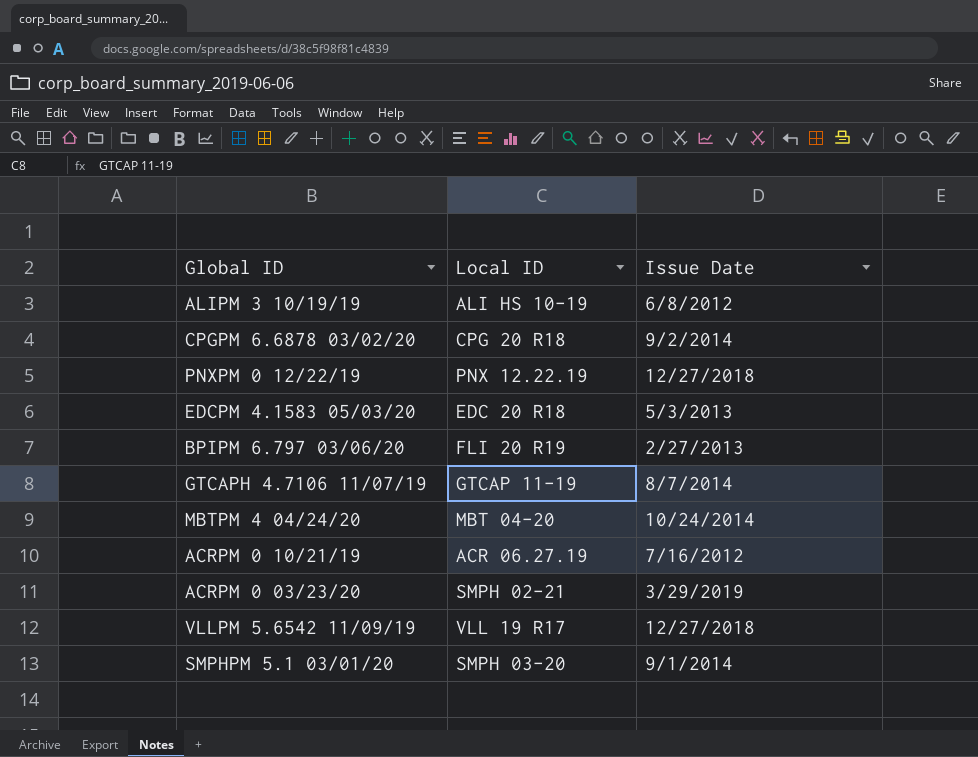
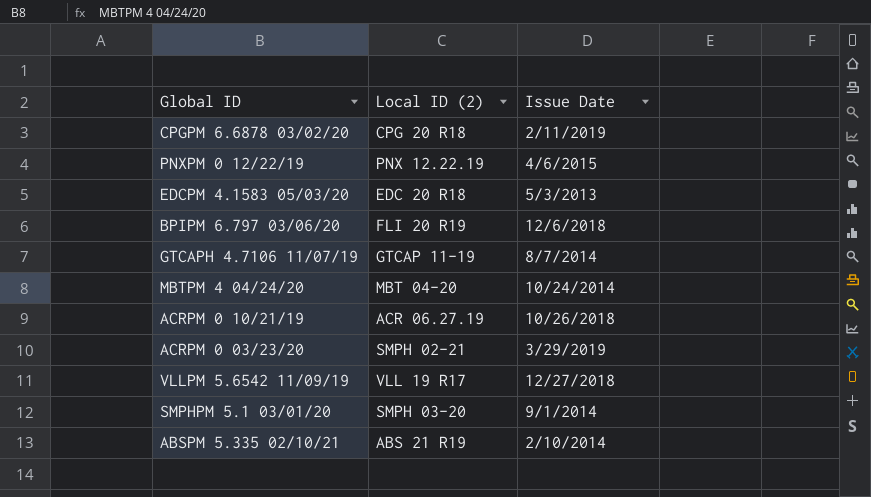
column name: Local ID -> Local ID (2)
row ALIPM 3 10/19/19: ALI HS 10-19 | 6/8/2012 -> none
CPGPM 6.6878 03/02/20 | Issue Date: 9/2/2014 -> 2/11/2019
PNXPM 0 12/22/19 | Issue Date: 12/27/2018 -> 4/6/2015
BPIPM 6.797 03/06/20 | Issue Date: 2/27/2013 -> 12/6/2018
ACRPM 0 10/21/19 | Issue Date: 7/16/2012 -> 10/26/2018
row ABSPM 5.335 02/10/21: none -> ABS 21 R19 | 2/10/2014

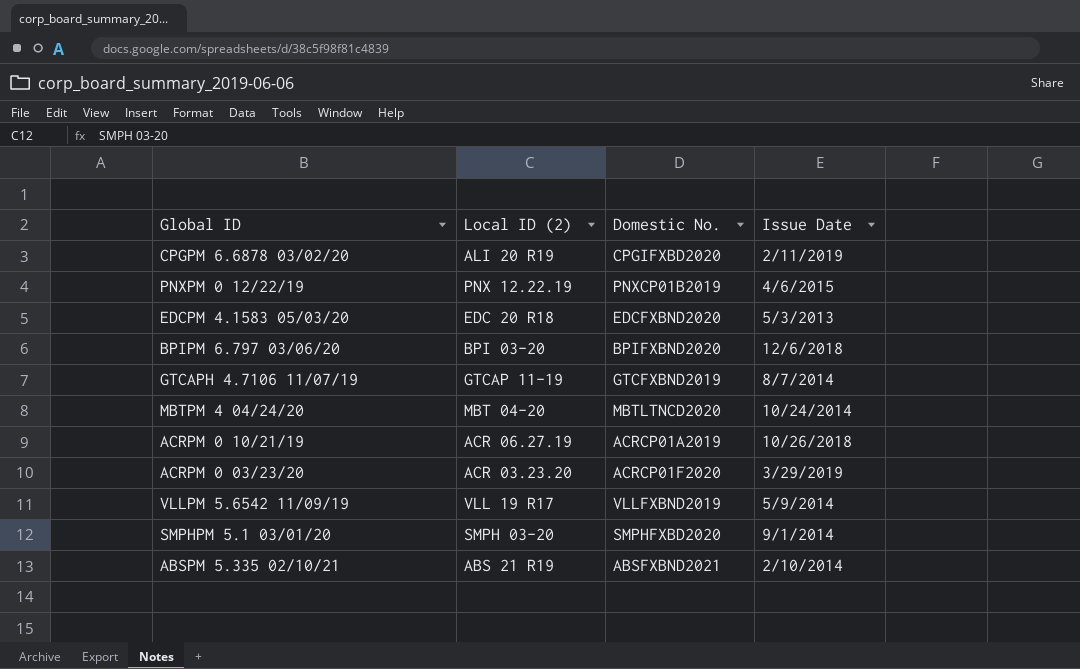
column Domestic No. | position: none -> 3
CPGPM 6.6878 03/02/20 | Local ID (2): CPG 20 R18 -> ALI 20 R19
BPIPM 6.797 03/06/20 | Local ID (2): FLI 20 R19 -> BPI 03-20
ACRPM 0 03/23/20 | Local ID (2): SMPH 02-21 -> ACR 03.23.20
VLLPM 5.6542 11/09/19 | Issue Date: 12/27/2018 -> 5/9/2014

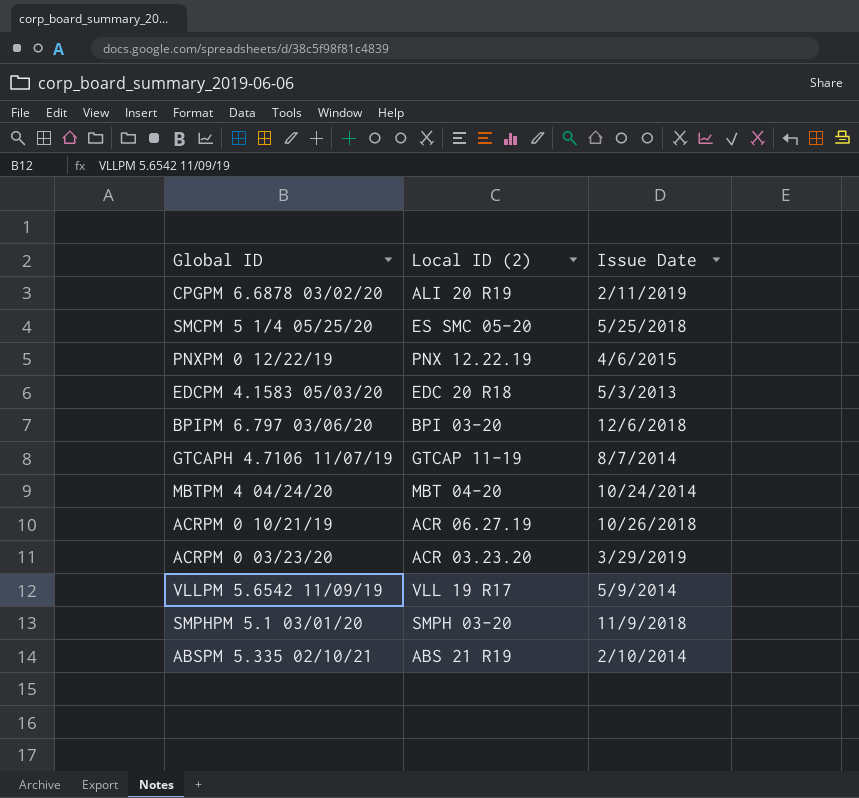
column Domestic No. | position: 3 -> none
row SMCPM 5 1/4 05/25/20: none -> ES SMC 05-20 | 5/25/2018
SMPHPM 5.1 03/01/20 | Issue Date: 9/1/2014 -> 11/9/2018

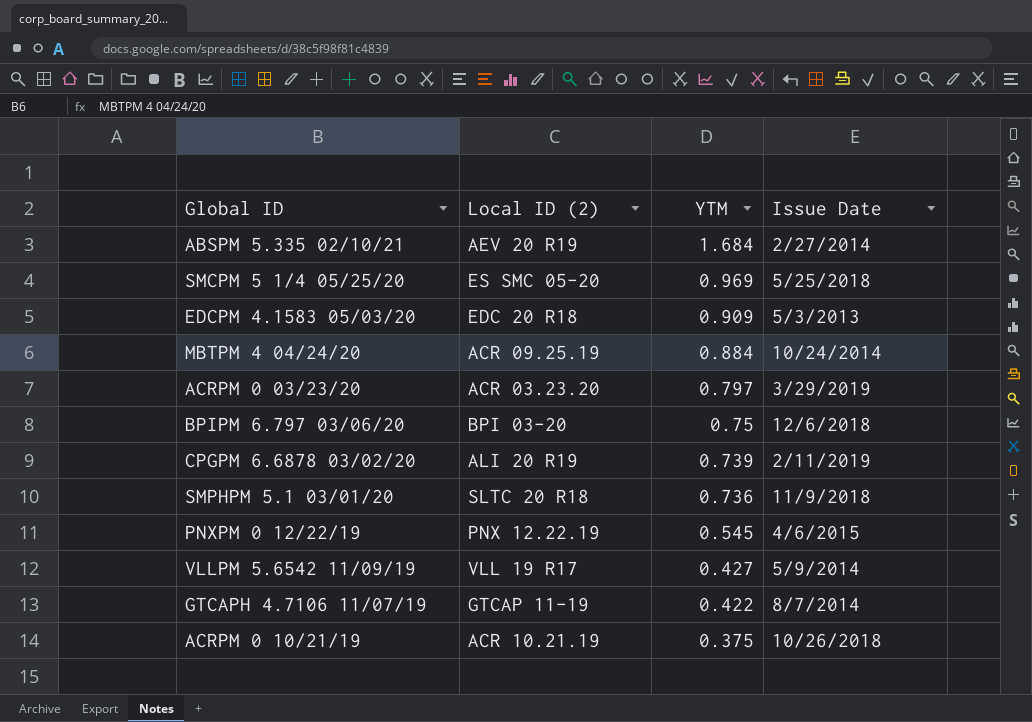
row order: none -> YTM descending
column YTM | position: none -> 3
ABSPM 5.335 02/10/21 | Local ID (2): ABS 21 R19 -> AEV 20 R19
ABSPM 5.335 02/10/21 | Issue Date: 2/10/2014 -> 2/27/2014
MBTPM 4 04/24/20 | Local ID (2): MBT 04-20 -> ACR 09.25.19
SMPHPM 5.1 03/01/20 | Local ID (2): SMPH 03-20 -> SLTC 20 R18
ACRPM 0 10/21/19 | Local ID (2): ACR 06.27.19 -> ACR 10.21.19

